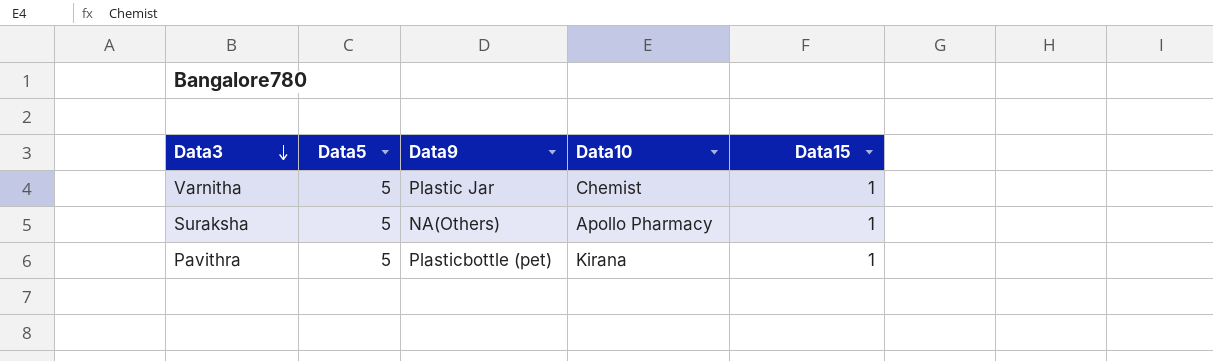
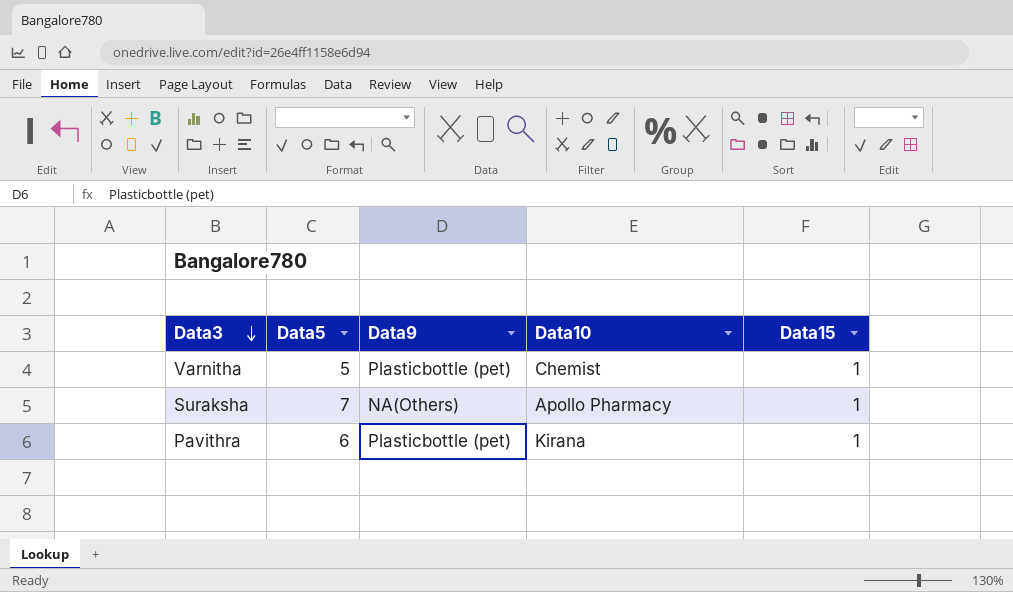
Varnitha | Data9: Plastic Jar -> Plasticbottle (pet)
Suraksha | Data5: 5 -> 7
Pavithra | Data5: 5 -> 6

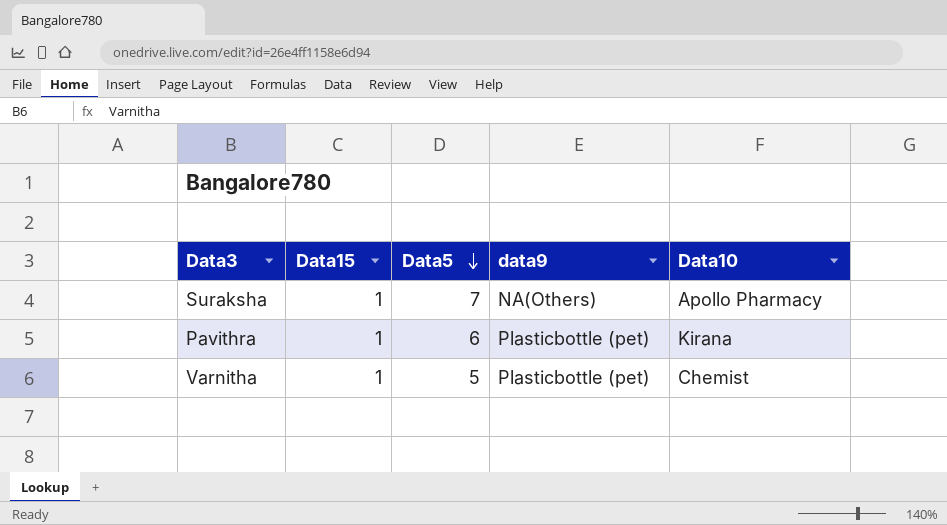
row order: Data3 descending -> Data5 descending
column Data15 | position: 5 -> 2
column name: Data9 -> data9

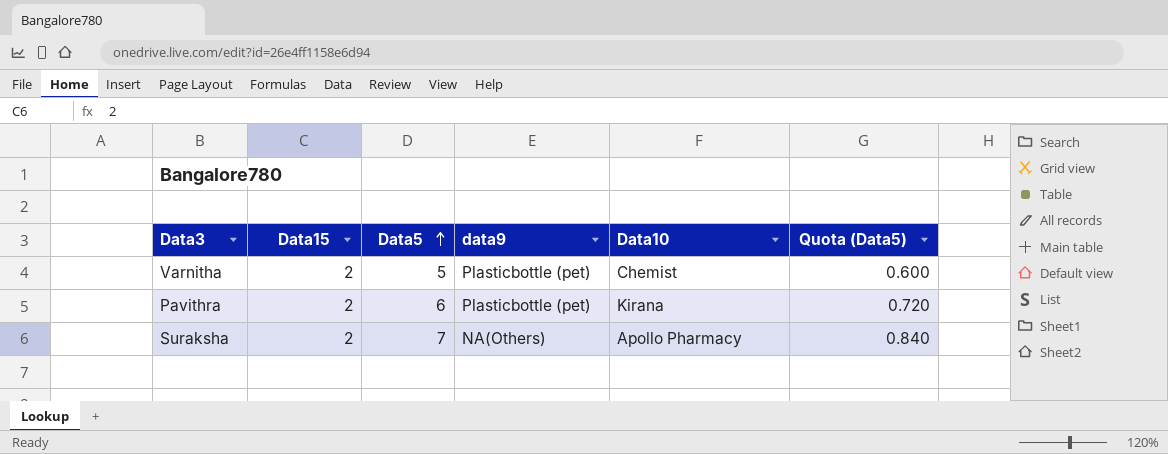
row order: Data5 descending -> Data5 ascending
column Quota (Data5) | formula: none -> [Data5] * 0.12
Varnitha | Data15: 1 -> 2
Pavithra | Data15: 1 -> 2
Suraksha | Data15: 1 -> 2

